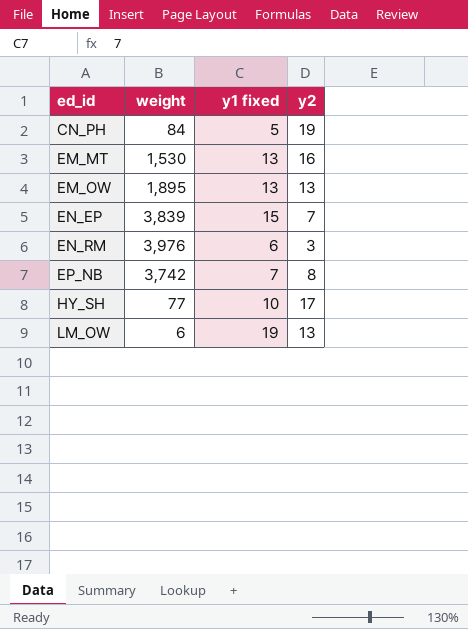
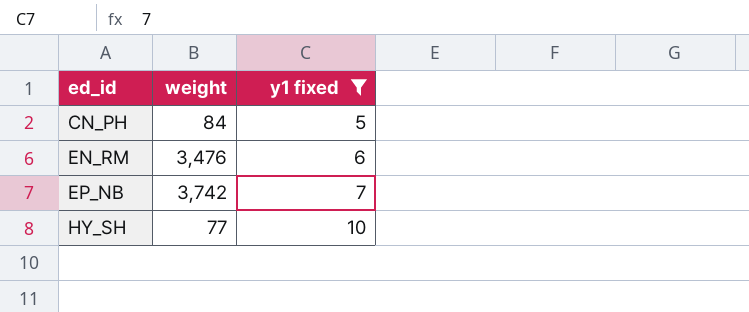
filter: none -> y1 fixed <= 10
column y2 | position: 4 -> none
EN_RM | weight: 3,976 -> 3,476

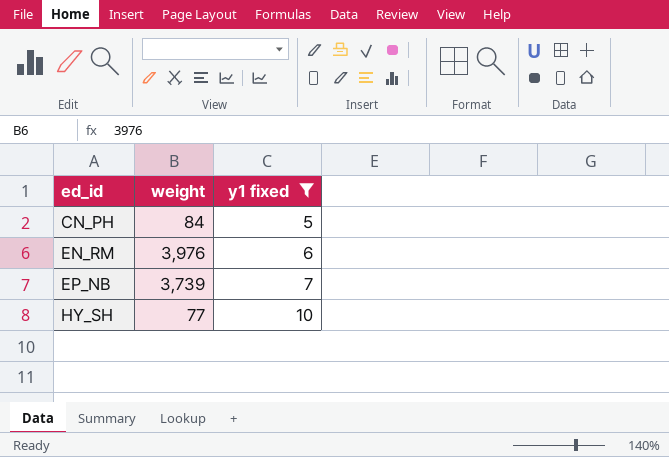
EN_RM | weight: 3,476 -> 3,976
EP_NB | weight: 3,742 -> 3,739

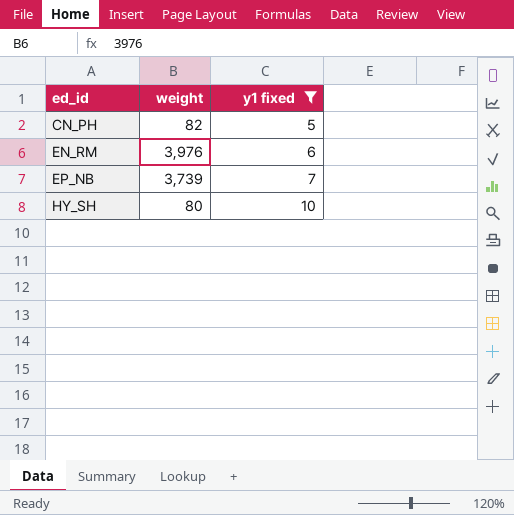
CN_PH | weight: 84 -> 82
HY_SH | weight: 77 -> 80

